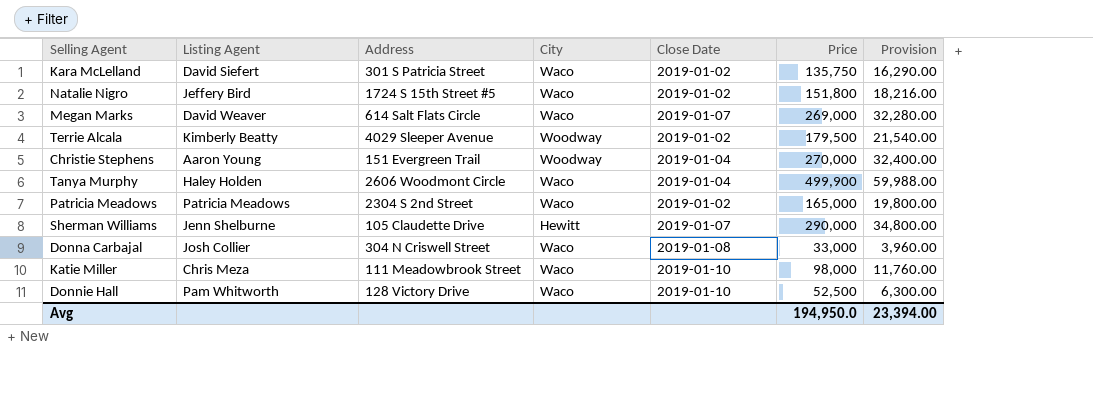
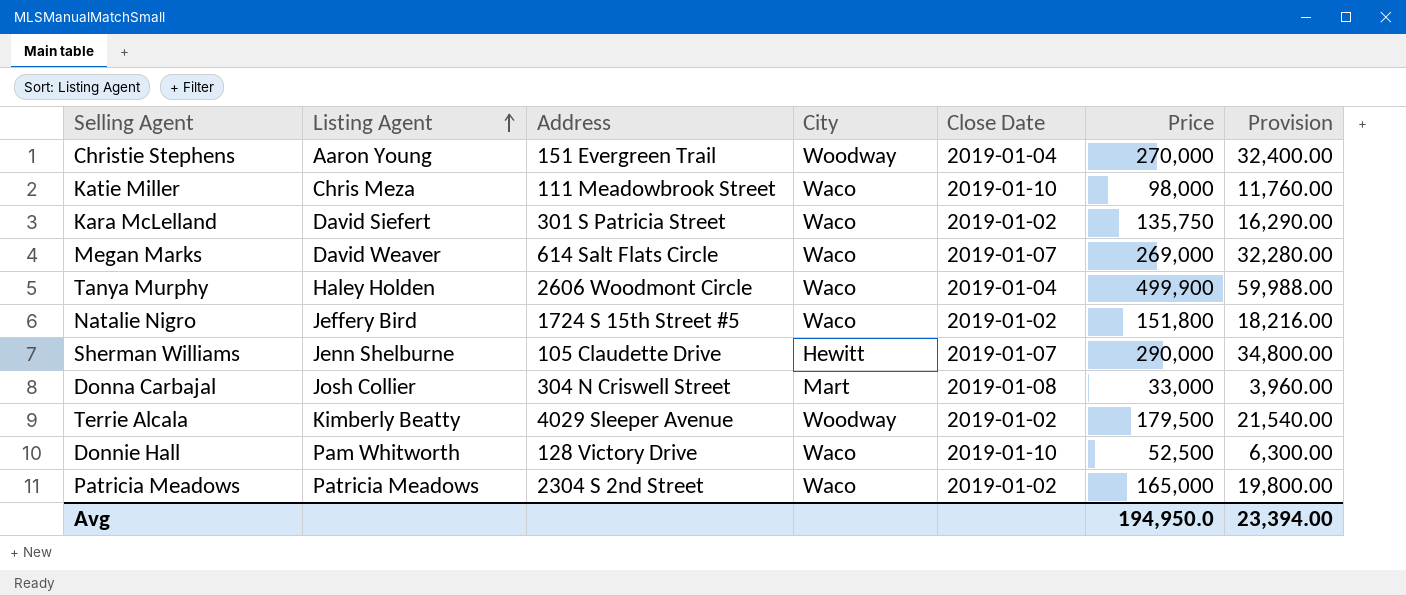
row order: none -> Listing Agent ascending
Donna Carbajal | City: Waco -> Mart

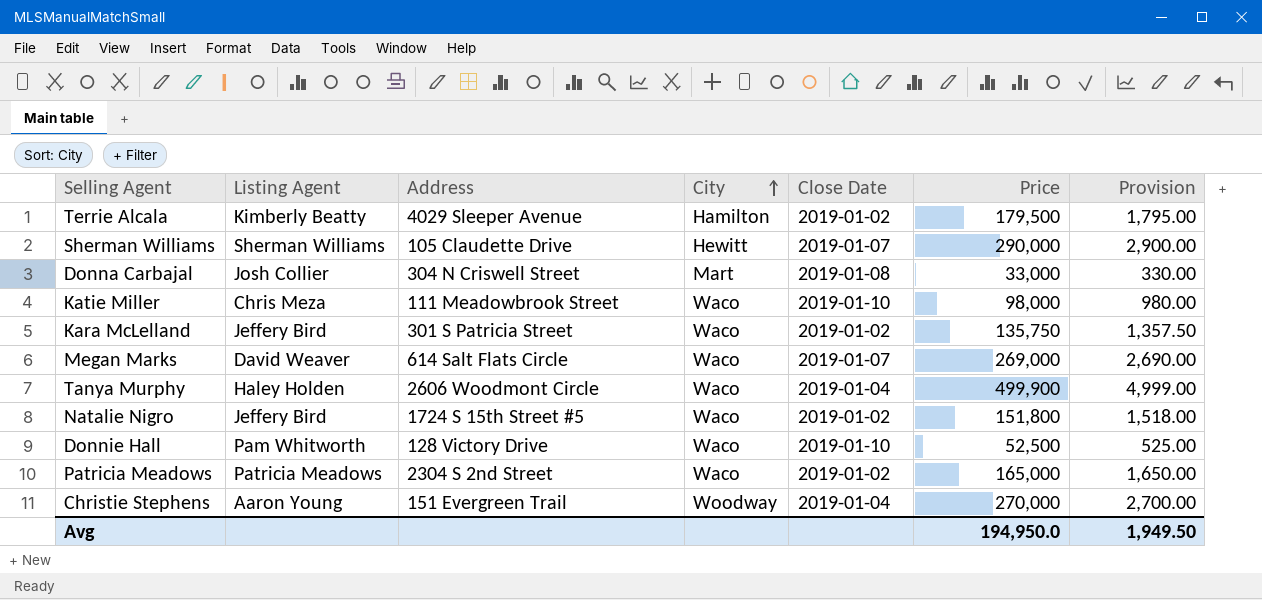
row order: Listing Agent ascending -> City ascending
column Provision | formula: [Price] * 0.12 -> [Price] * 0.01
Terrie Alcala | City: Woodway -> Hamilton
Sherman Williams | Listing Agent: Jenn Shelburne -> Sherman Williams
Kara McLelland | Listing Agent: David Siefert -> Jeffery Bird
Avg | Provision: 23,394.00 -> 1,949.50

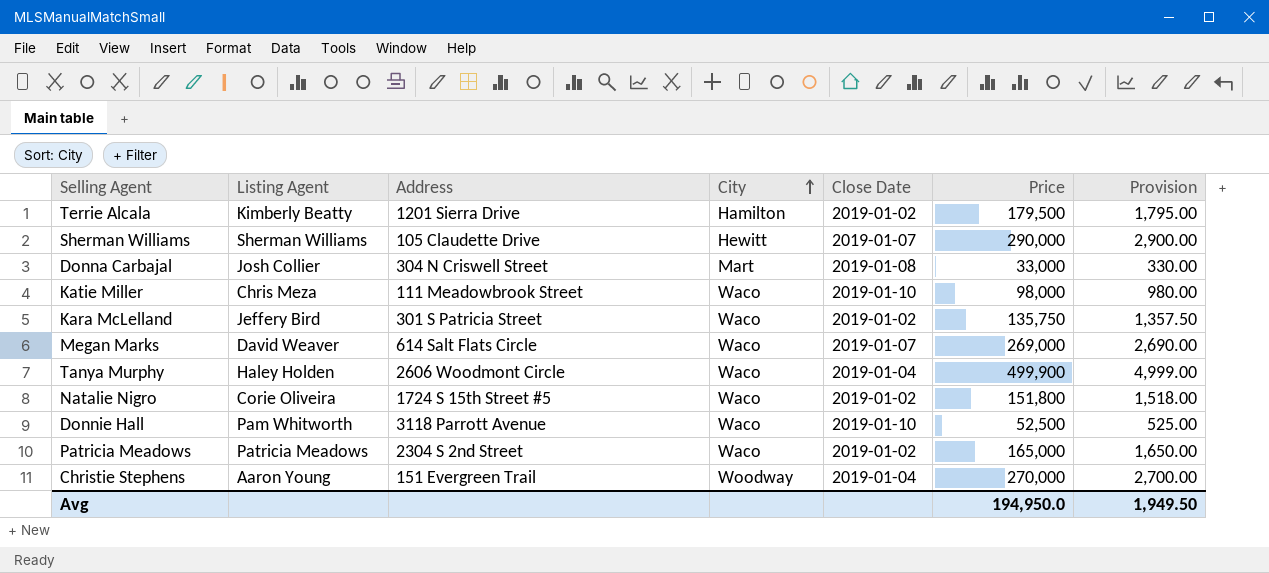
Terrie Alcala | Address: 4029 Sleeper Avenue -> 1201 Sierra Drive
Natalie Nigro | Listing Agent: Jeffery Bird -> Corie Oliveira
Donnie Hall | Address: 128 Victory Drive -> 3118 Parrott Avenue

